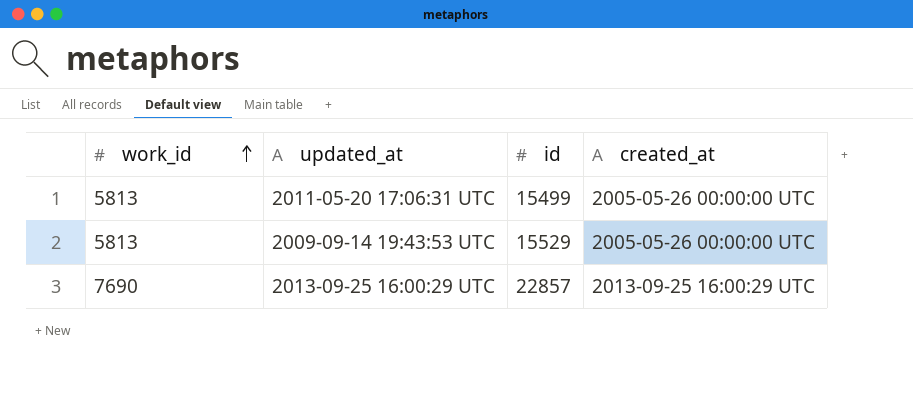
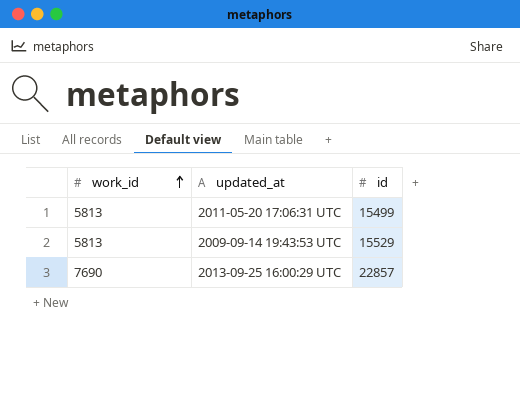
column created_at | position: 4 -> none

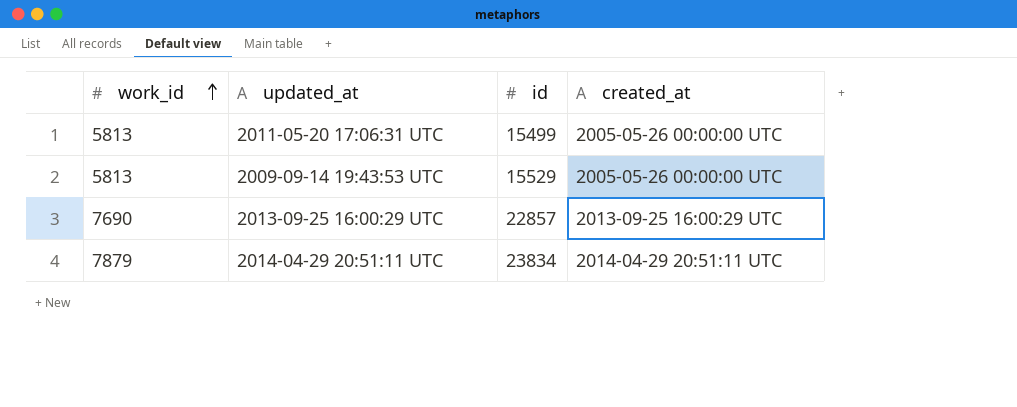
column created_at | position: none -> 4
row 2014-04-29 20:51:11 UTC: none -> 7879 | 23834 | 2014-04-29 20:51:11 UTC

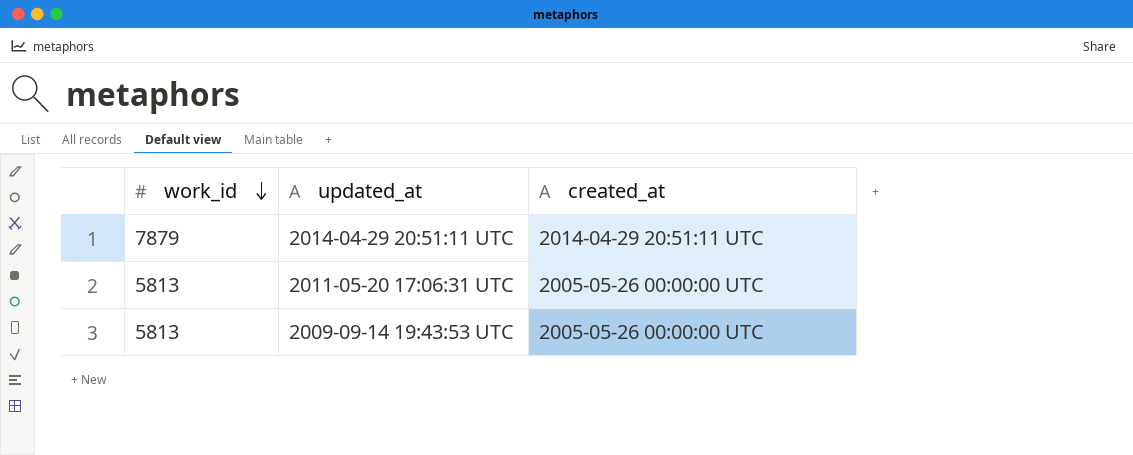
row order: work_id ascending -> work_id descending
column id | position: 3 -> none
row 2013-09-25 16:00:29 UTC: 7690 | 22857 | 2013-09-25 16:00:29 UTC -> none

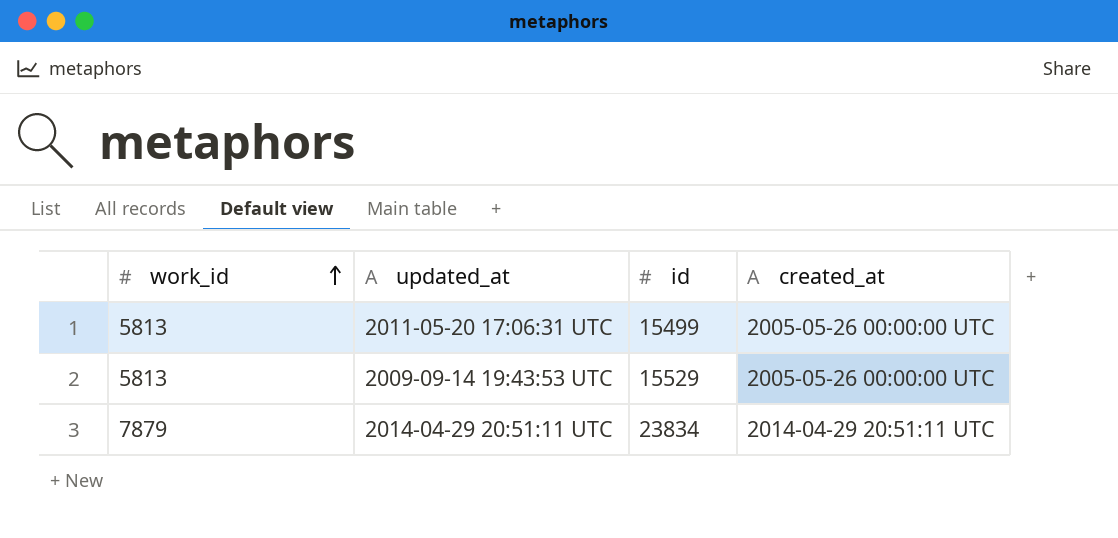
row order: work_id descending -> work_id ascending
column id | position: none -> 3

